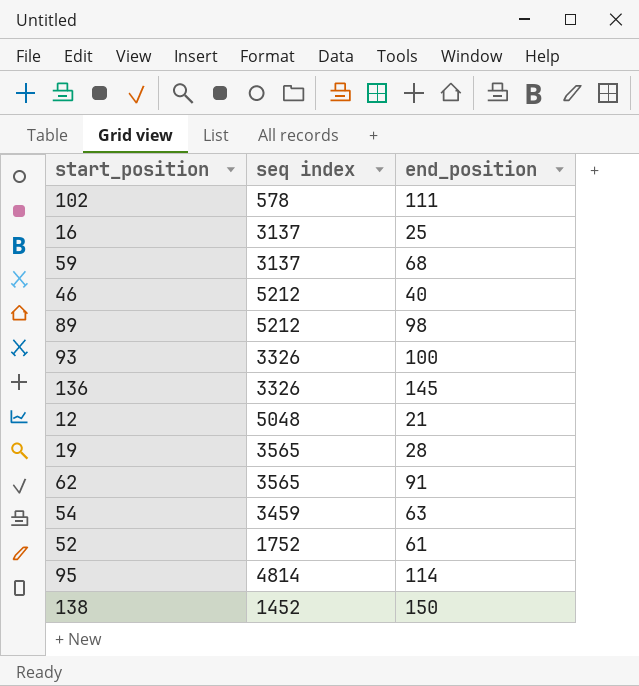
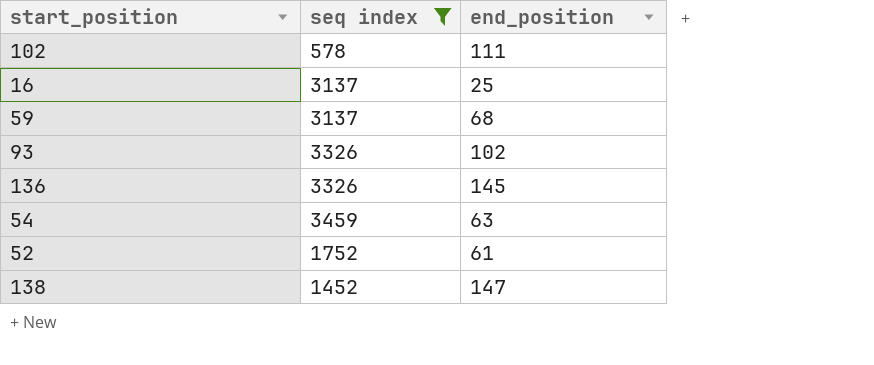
filter: none -> seq index <= 3459
93 | end_position: 100 -> 102
138 | end_position: 150 -> 147

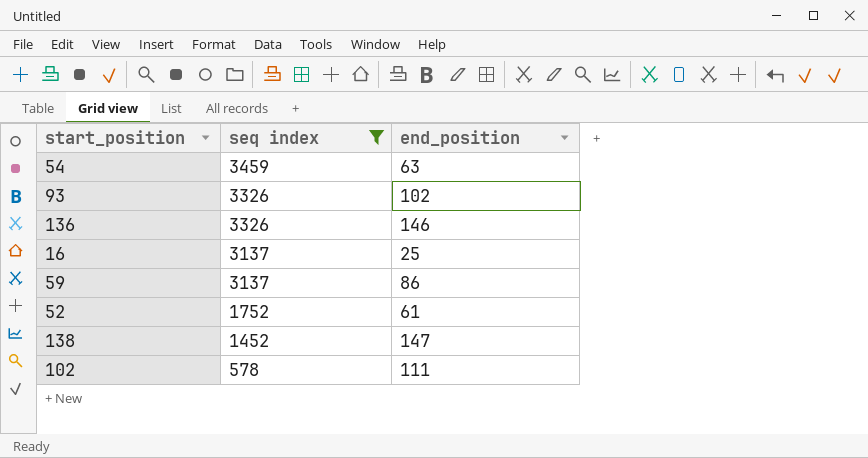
row order: none -> seq index descending
136 | end_position: 145 -> 146
59 | end_position: 68 -> 86

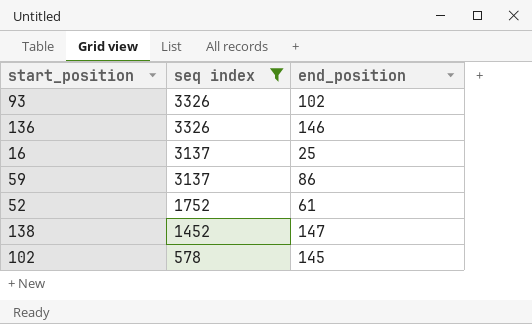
row 54: 3459 | 63 -> none
102 | end_position: 111 -> 145

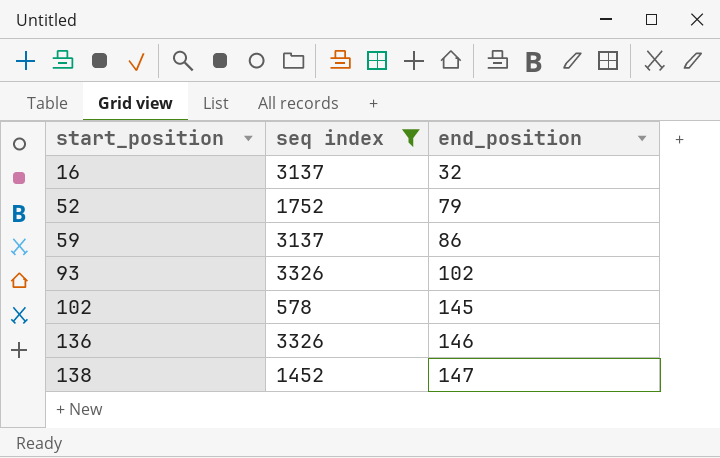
row order: seq index descending -> start_position ascending
16 | end_position: 25 -> 32
52 | end_position: 61 -> 79

